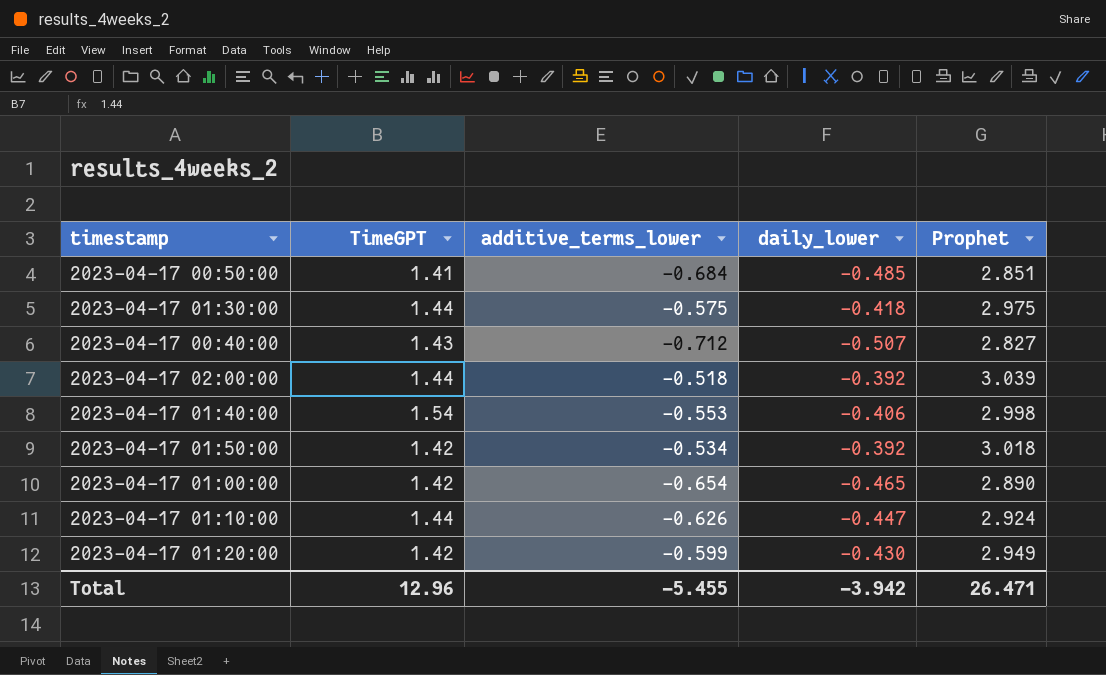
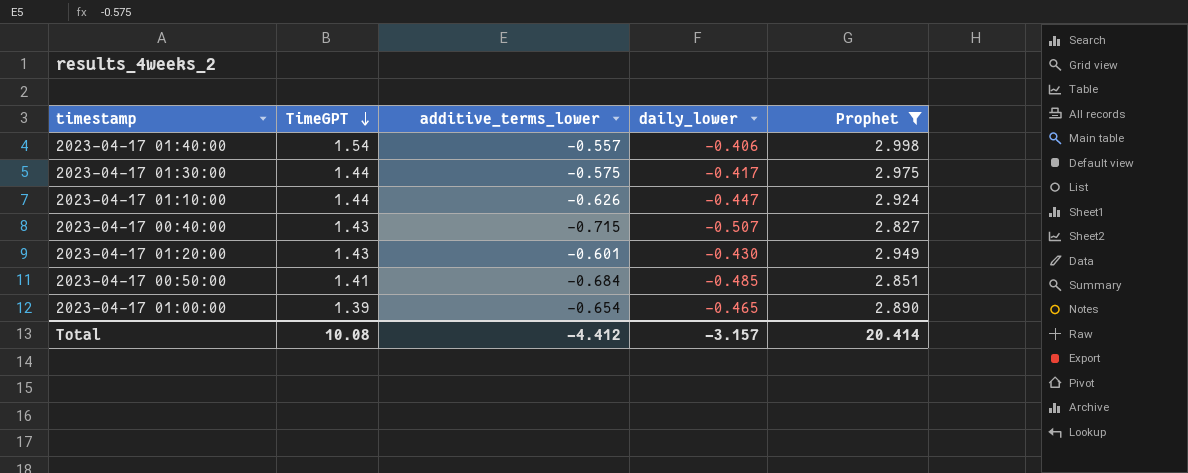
filter: none -> Prophet <= 2.998
row order: none -> TimeGPT descending
2023-04-17 01:40:00 | additive_terms_lower: -0.553 -> -0.557
2023-04-17 01:30:00 | daily_lower: -0.418 -> -0.417
2023-04-17 00:40:00 | additive_terms_lower: -0.712 -> -0.715
2023-04-17 01:20:00 | TimeGPT: 1.42 -> 1.43
2023-04-17 01:20:00 | additive_terms_lower: -0.599 -> -0.601
2023-04-17 01:00:00 | TimeGPT: 1.42 -> 1.39
Total | TimeGPT: 12.96 -> 10.08
Total | additive_terms_lower: -5.455 -> -4.412
Total | daily_lower: -3.942 -> -3.157
Total | Prophet: 26.471 -> 20.414

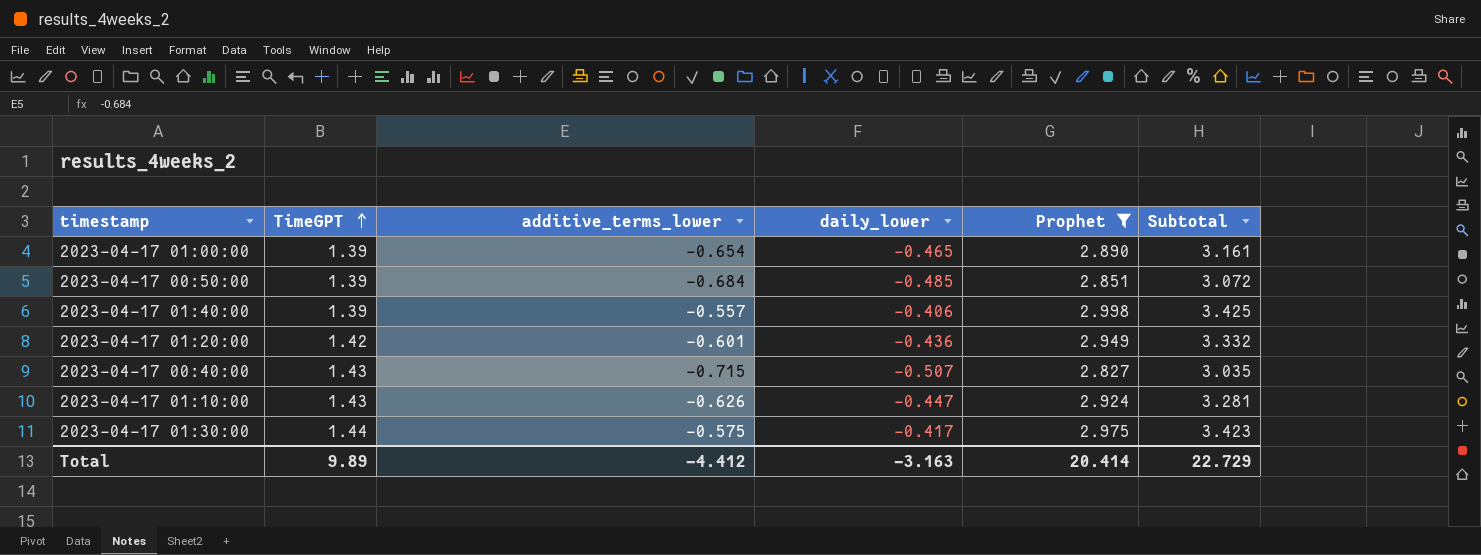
row order: TimeGPT descending -> TimeGPT ascending
column Subtotal | formula: none -> [TimeGPT] + [additive_terms_lower] + [daily_lower] + [Prophet]
2023-04-17 00:50:00 | TimeGPT: 1.41 -> 1.39
2023-04-17 01:40:00 | TimeGPT: 1.54 -> 1.39
2023-04-17 01:20:00 | TimeGPT: 1.43 -> 1.42
2023-04-17 01:20:00 | daily_lower: -0.430 -> -0.436
2023-04-17 01:10:00 | TimeGPT: 1.44 -> 1.43
Total | TimeGPT: 10.08 -> 9.89
Total | daily_lower: -3.157 -> -3.163

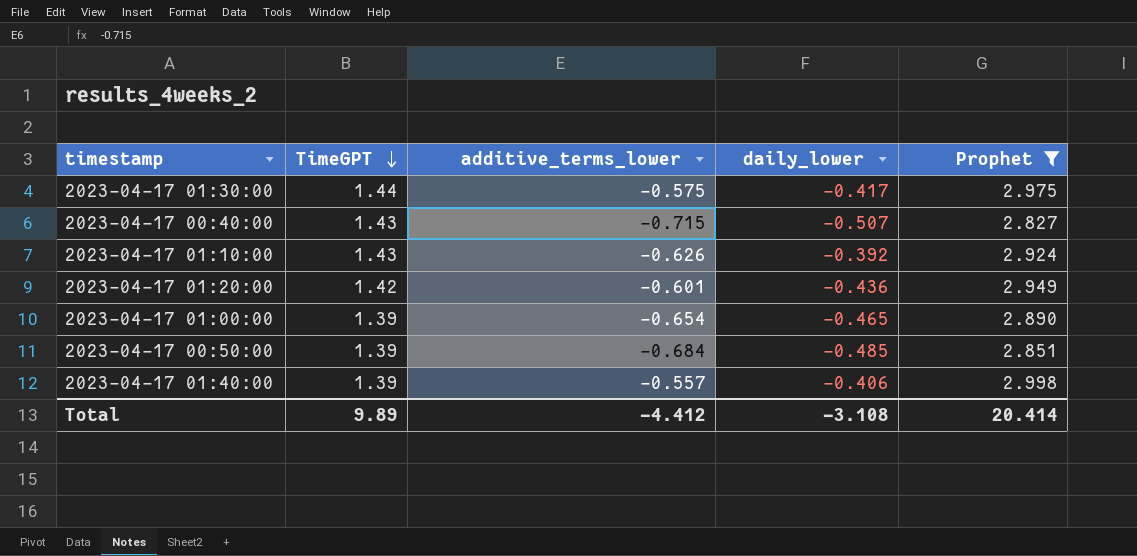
row order: TimeGPT ascending -> TimeGPT descending
column Subtotal | formula: [TimeGPT] + [additive_terms_lower] + [daily_lower] + [Prophet] -> none
2023-04-17 01:10:00 | daily_lower: -0.447 -> -0.392
Total | daily_lower: -3.163 -> -3.108

